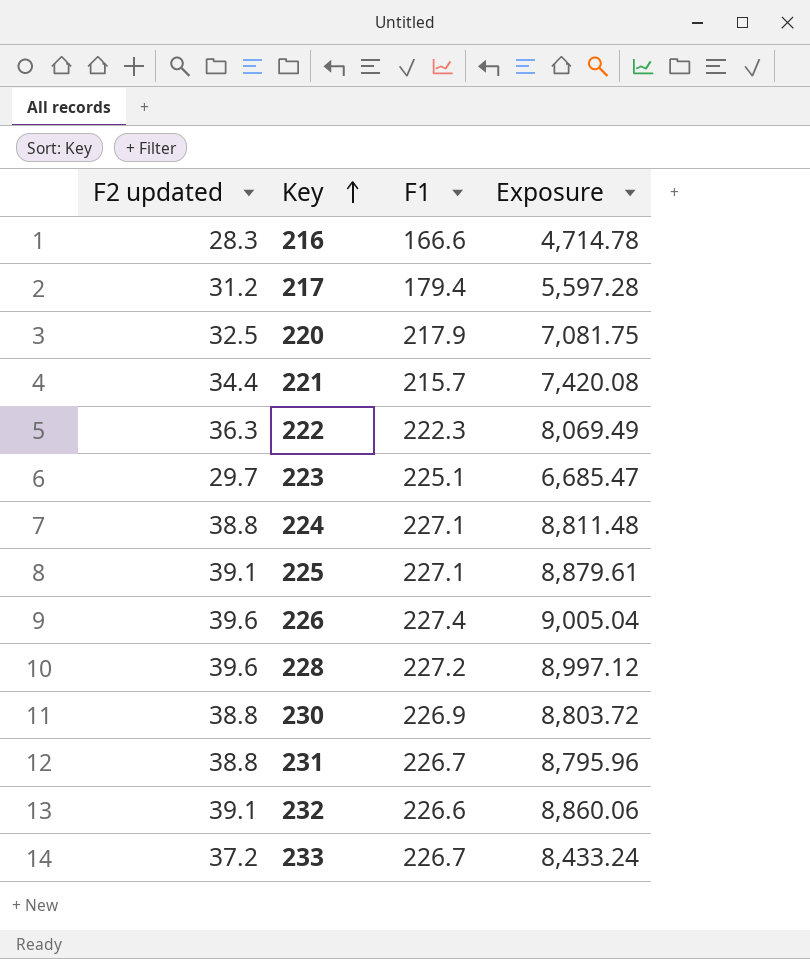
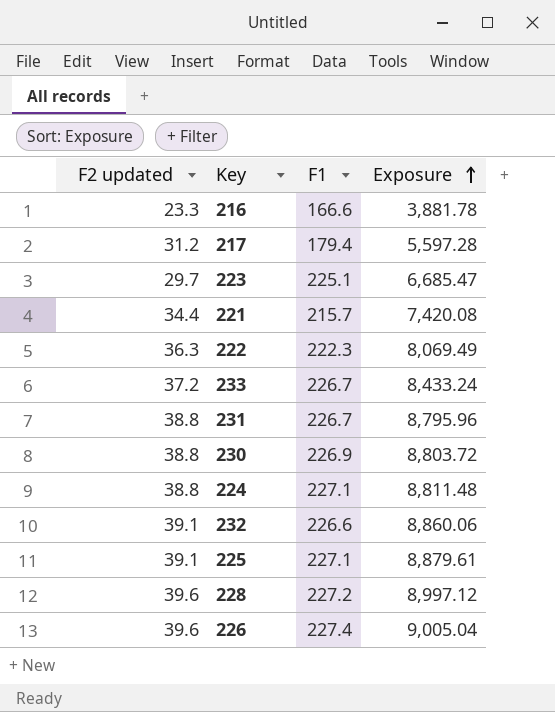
row order: Key ascending -> Exposure ascending
row 220: 32.5 | 217.9 | 7,081.75 -> none
216 | F2 updated: 28.3 -> 23.3
216 | Exposure: 4,714.78 -> 3,881.78

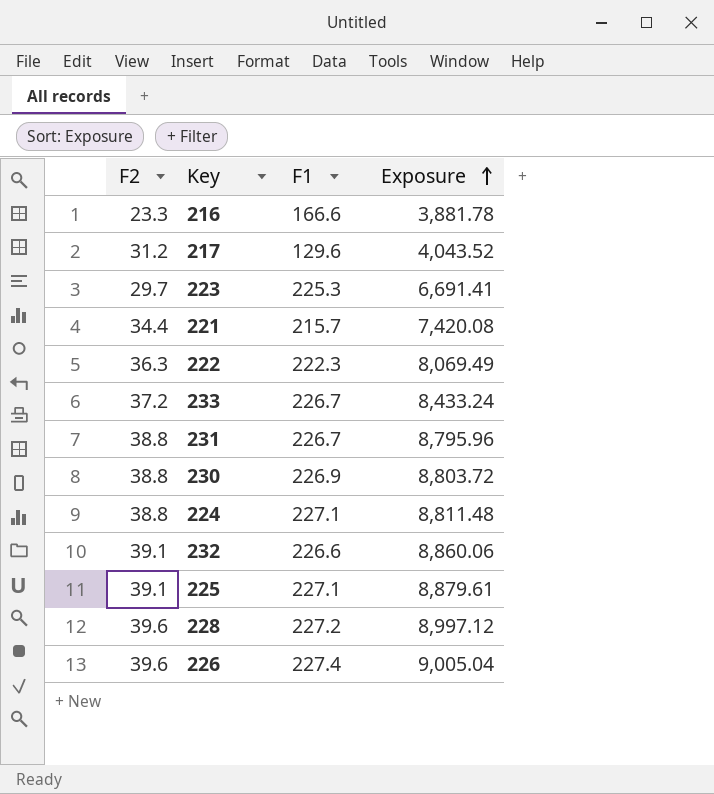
column name: F2 updated -> F2
217 | F1: 179.4 -> 129.6
217 | Exposure: 5,597.28 -> 4,043.52
223 | F1: 225.1 -> 225.3
223 | Exposure: 6,685.47 -> 6,691.41

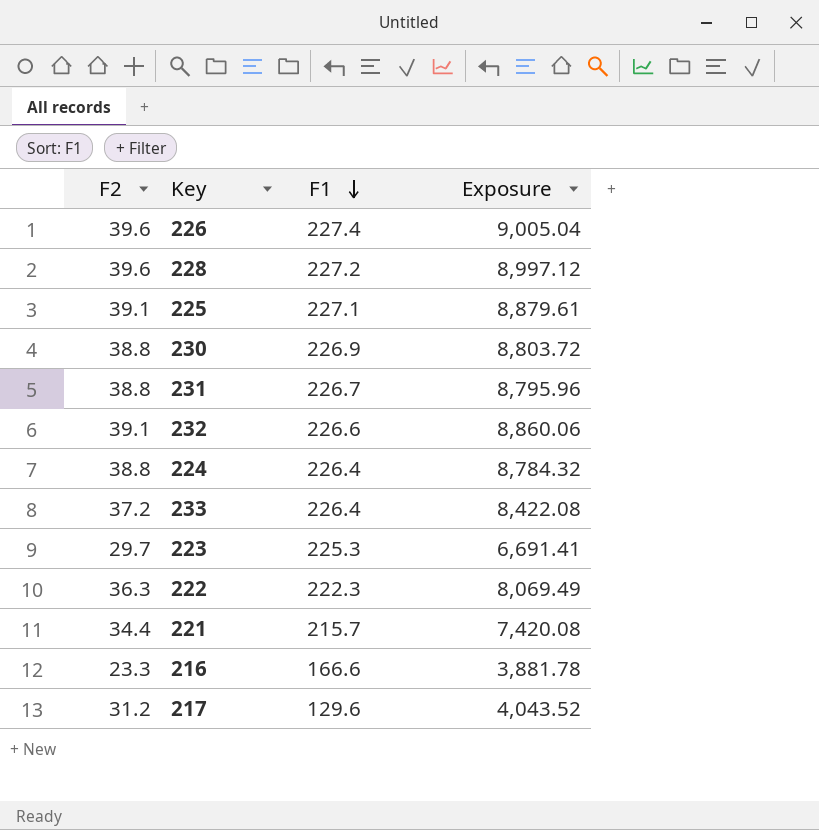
row order: Exposure ascending -> F1 descending
224 | F1: 227.1 -> 226.4
224 | Exposure: 8,811.48 -> 8,784.32
233 | F1: 226.7 -> 226.4
233 | Exposure: 8,433.24 -> 8,422.08

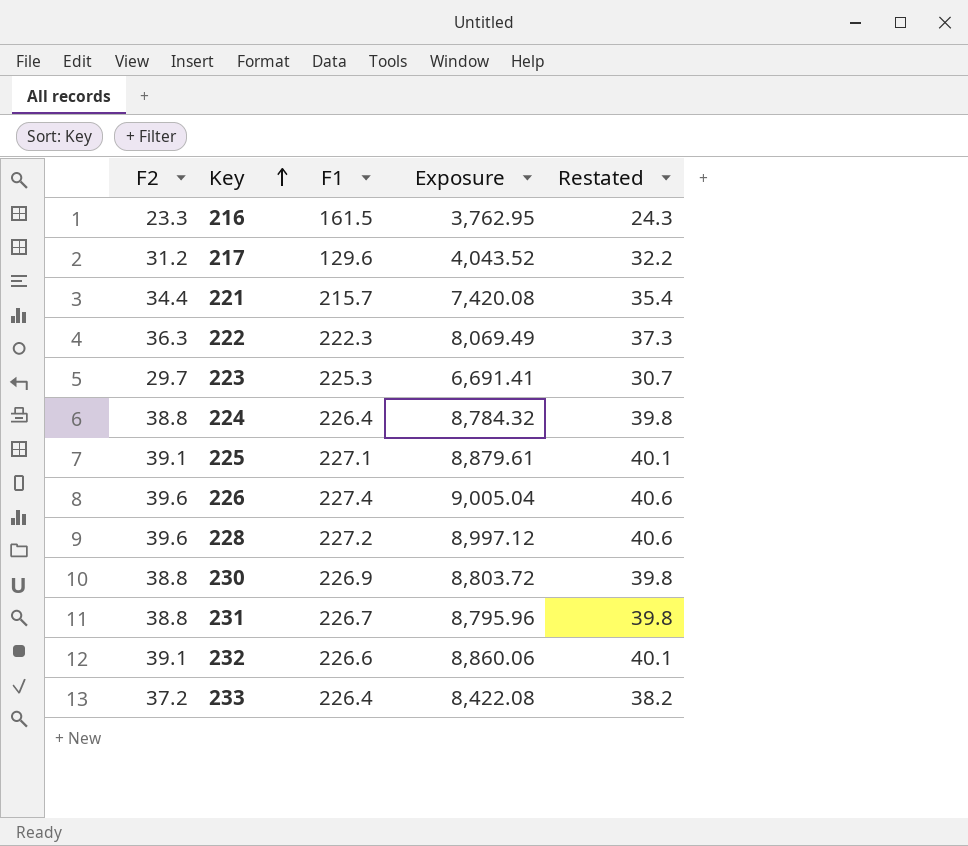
row order: F1 descending -> Key ascending
column Restated | formula: none -> [F2] + 1
216 | F1: 166.6 -> 161.5
216 | Exposure: 3,881.78 -> 3,762.95

